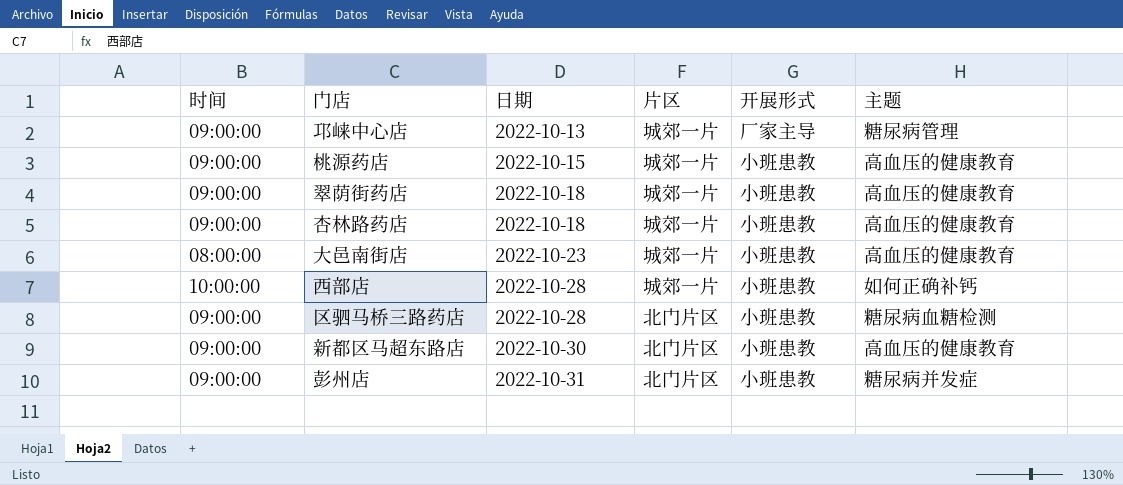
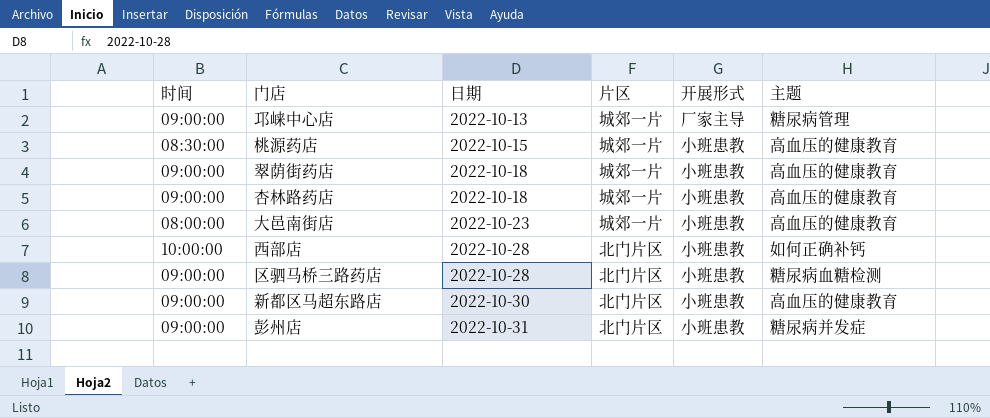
桃源药店 | 时间: 09:00:00 -> 08:30:00
西部店 | 片区: 城郊一片 -> 北门片区

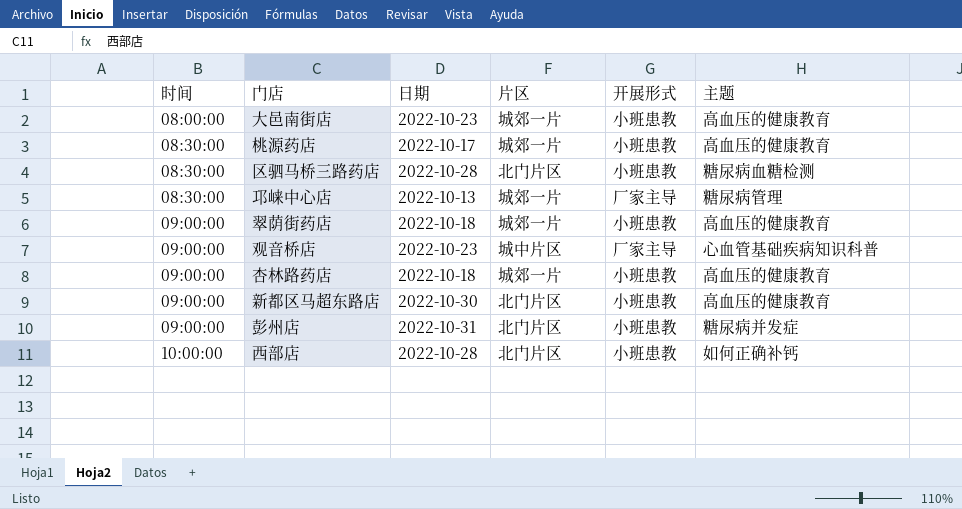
row order: 日期 ascending -> 时间 ascending
桃源药店 | 日期: 2022-10-15 -> 2022-10-17
区驷马桥三路药店 | 时间: 09:00:00 -> 08:30:00
邛崃中心店 | 时间: 09:00:00 -> 08:30:00
row 观音桥店: none -> 09:00:00 | 2022-10-23 | 城中片区 | 厂家主导 | 心血管基础疾病知识科普

